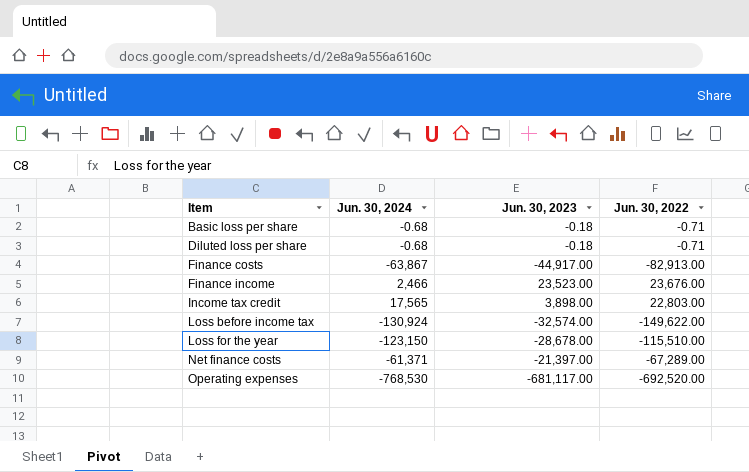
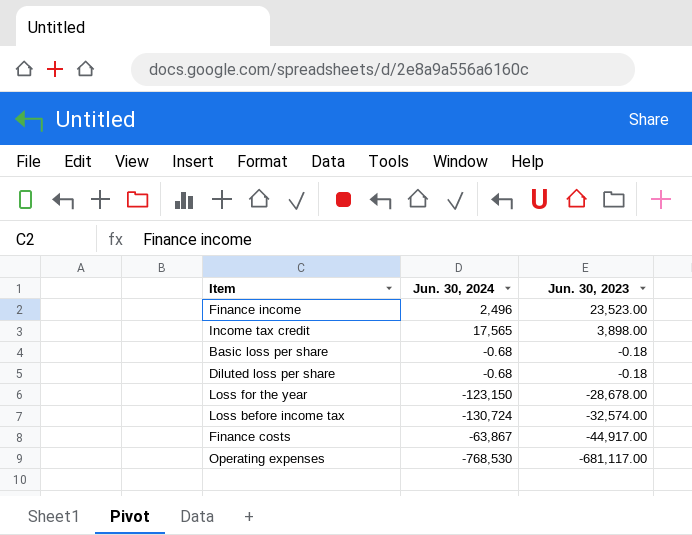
row order: Item ascending -> Jun. 30, 2023 descending
column Jun. 30, 2022 | position: 4 -> none
row Net finance costs: -61,371 | -21,397.00 | -67,289.00 -> none
Finance income | Jun. 30, 2024: 2,466 -> 2,496
Loss before income tax | Jun. 30, 2024: -130,924 -> -130,724

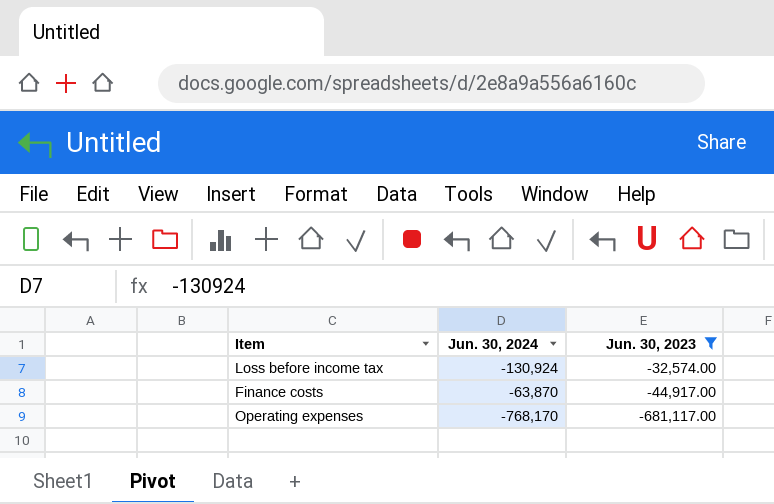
filter: none -> Jun. 30, 2023 <= -32,574.00
Loss before income tax | Jun. 30, 2024: -130,724 -> -130,924
Finance costs | Jun. 30, 2024: -63,867 -> -63,870
Operating expenses | Jun. 30, 2024: -768,530 -> -768,170

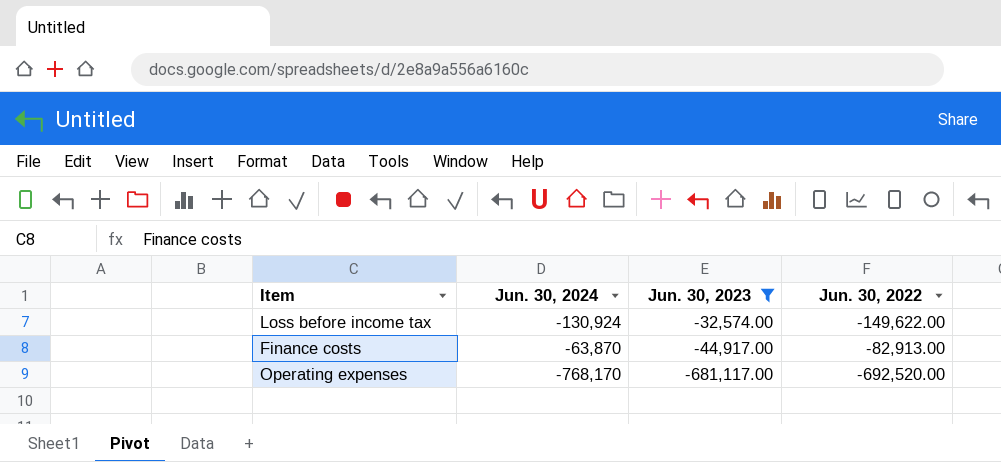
column Jun. 30, 2022 | position: none -> 4

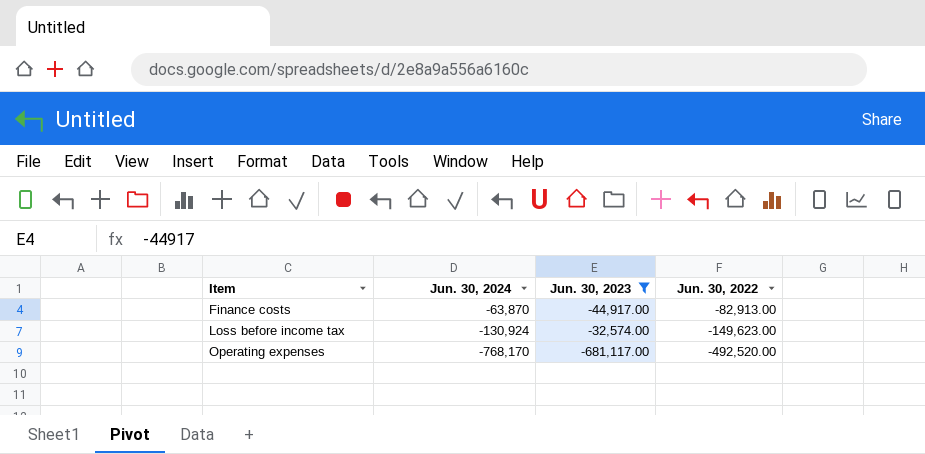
row order: Jun. 30, 2023 descending -> Item ascending
Loss before income tax | Jun. 30, 2022: -149,622.00 -> -149,623.00
Operating expenses | Jun. 30, 2022: -692,520.00 -> -492,520.00

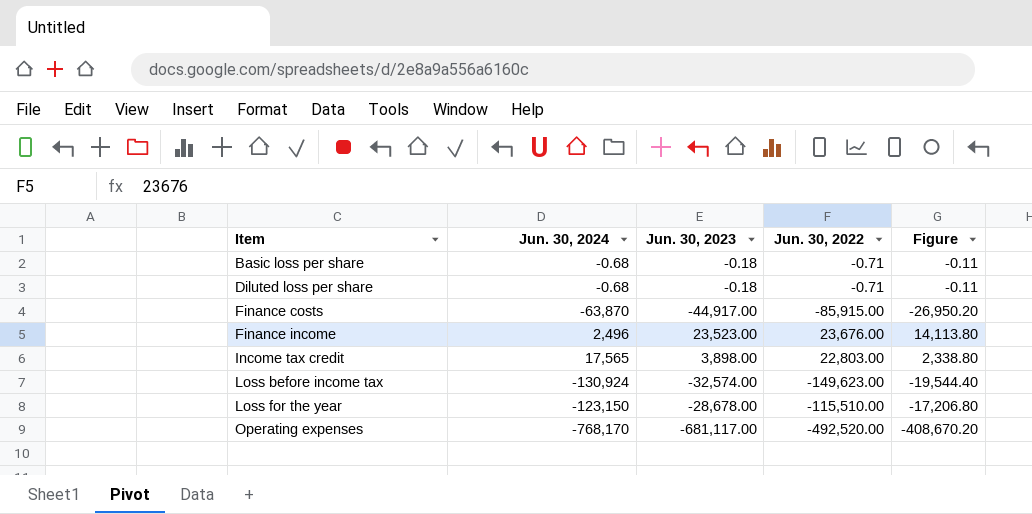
filter: Jun. 30, 2023 <= -32,574.00 -> none
column Figure | formula: none -> [Jun. 30, 2023] * 0.6
Finance costs | Jun. 30, 2022: -82,913.00 -> -85,915.00

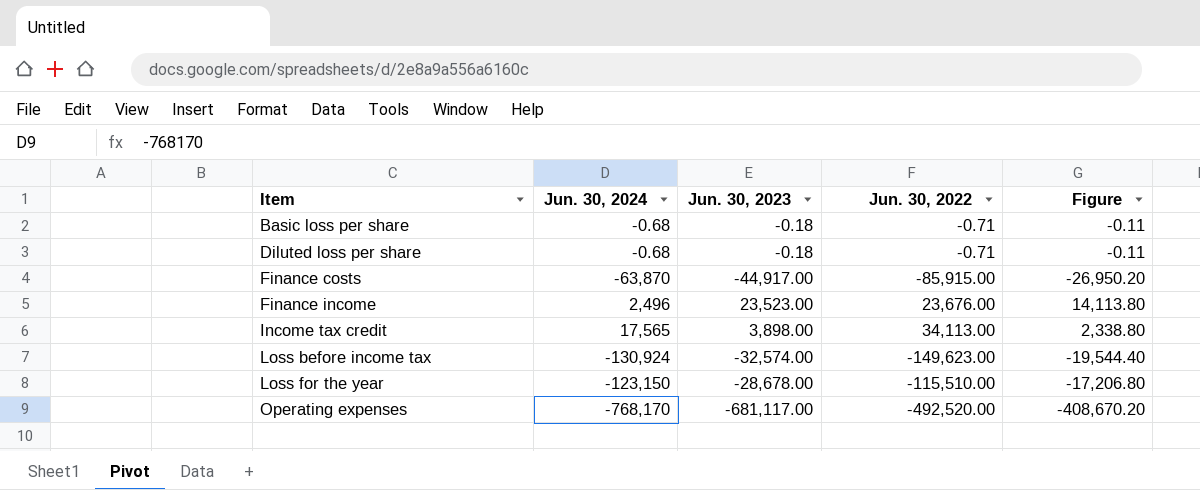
Income tax credit | Jun. 30, 2022: 22,803.00 -> 34,113.00

